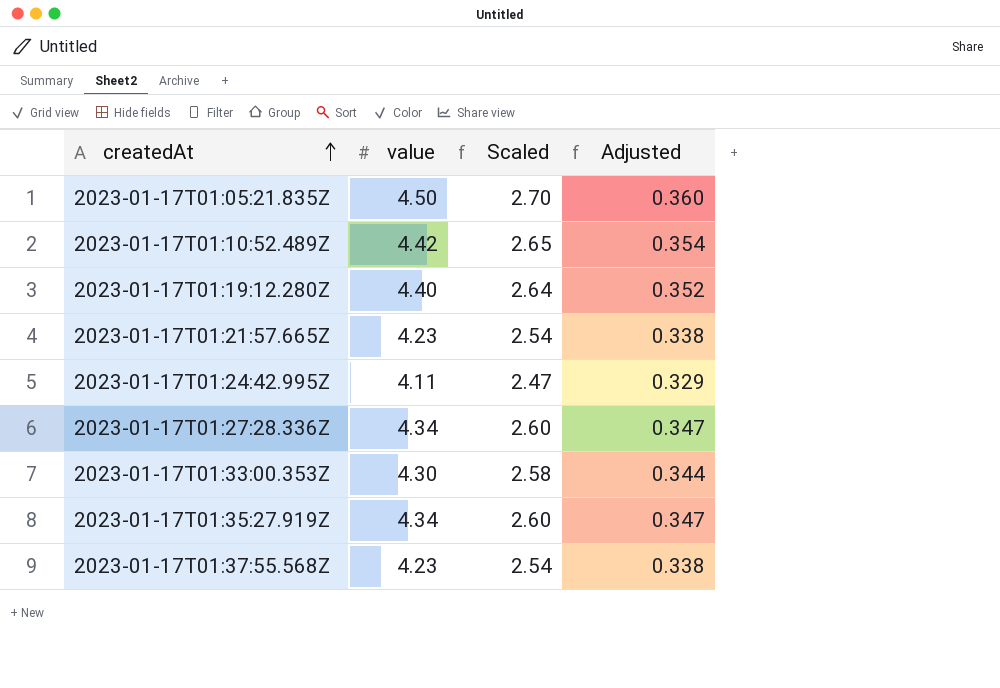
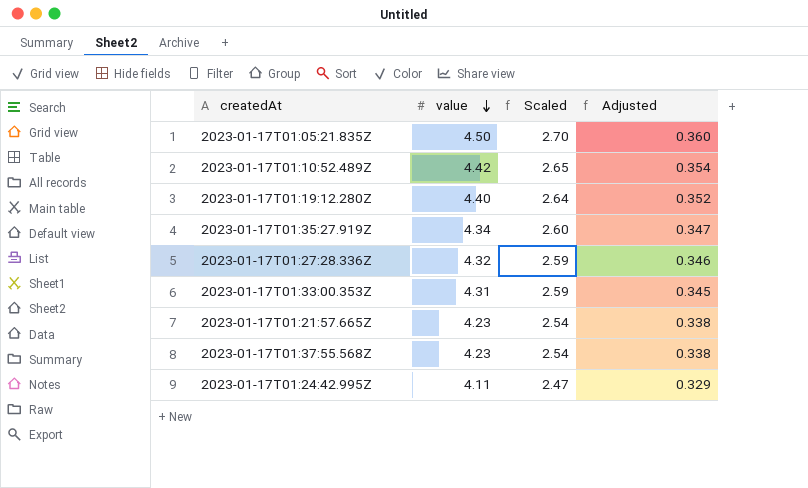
row order: createdAt ascending -> value descending
2023-01-17T01:27:28.336Z | value: 4.34 -> 4.32
2023-01-17T01:27:28.336Z | Scaled: 2.60 -> 2.59
2023-01-17T01:27:28.336Z | Adjusted: 0.347 -> 0.346
2023-01-17T01:33:00.353Z | value: 4.30 -> 4.31
2023-01-17T01:33:00.353Z | Scaled: 2.58 -> 2.59
2023-01-17T01:33:00.353Z | Adjusted: 0.344 -> 0.345

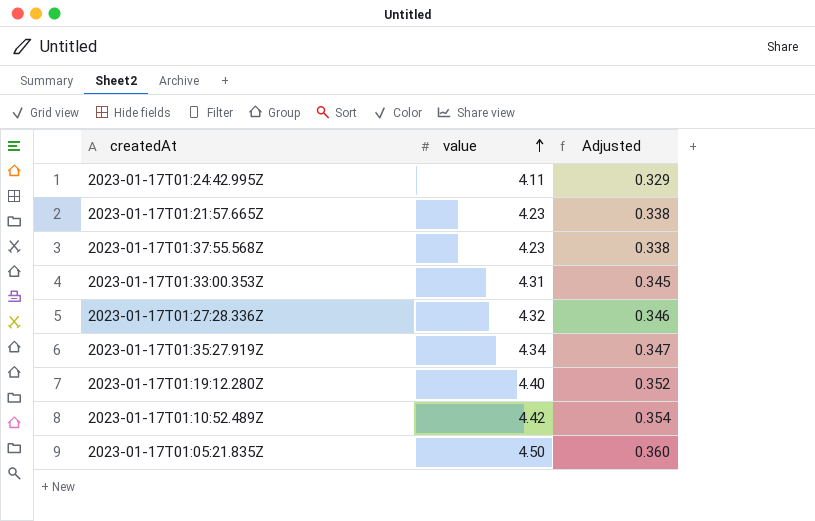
row order: value descending -> value ascending
column Scaled | formula: [value] * 0.6 -> none

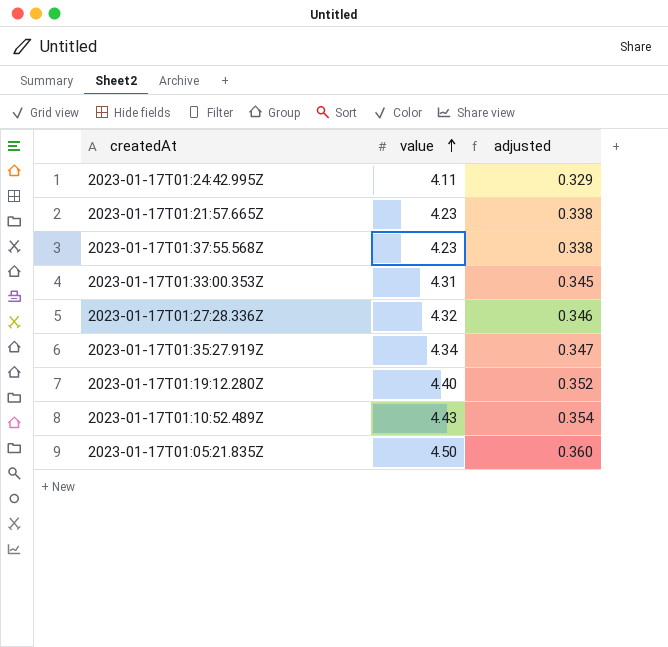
column name: Adjusted -> adjusted
2023-01-17T01:10:52.489Z | value: 4.42 -> 4.43

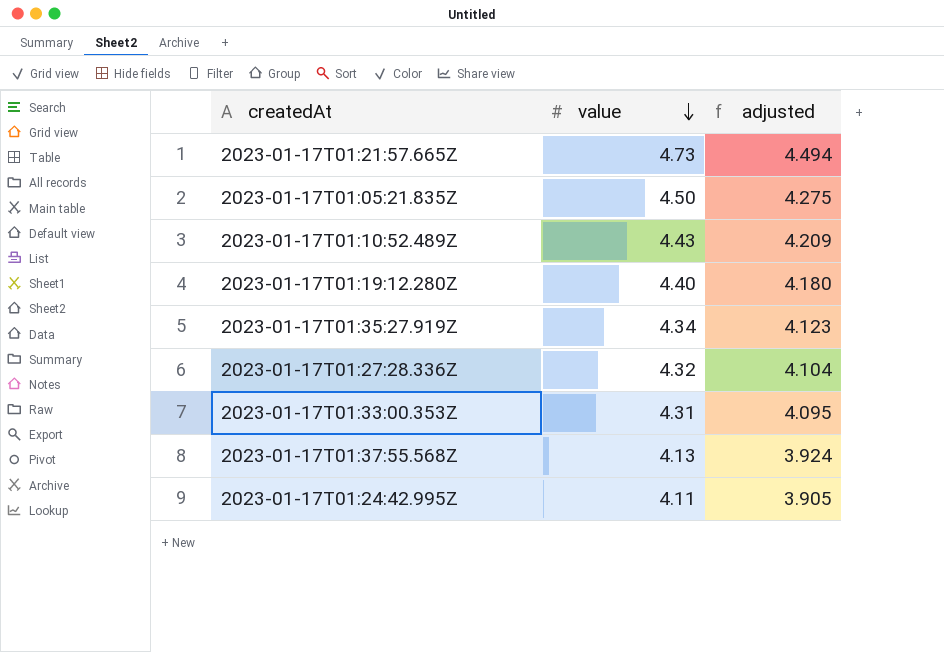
row order: value ascending -> value descending
column adjusted | formula: [value] * 0.08 -> [value] * 0.95
2023-01-17T01:21:57.665Z | value: 4.23 -> 4.73
2023-01-17T01:37:55.568Z | value: 4.23 -> 4.13

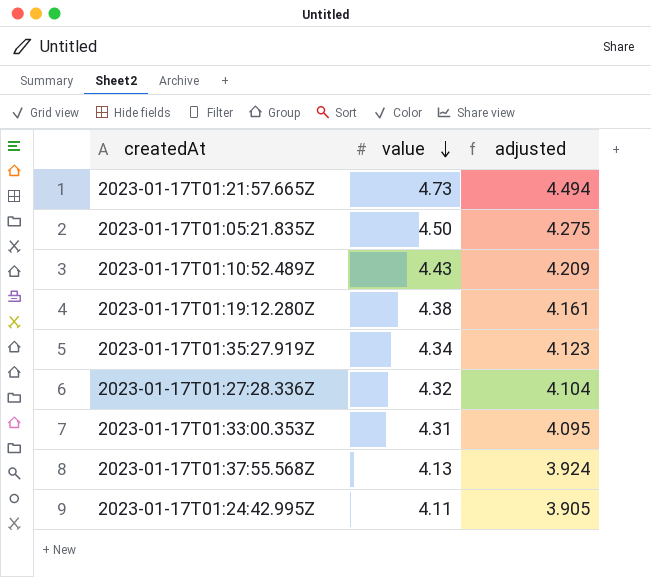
2023-01-17T01:19:12.280Z | value: 4.40 -> 4.38
2023-01-17T01:19:12.280Z | adjusted: 4.180 -> 4.161

